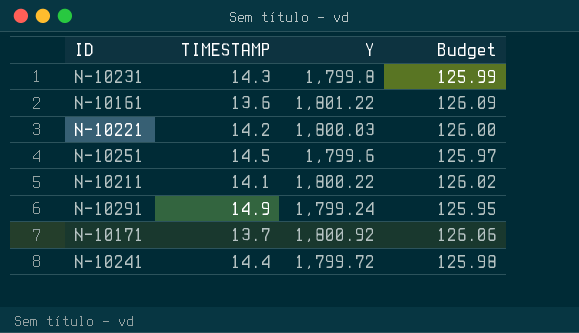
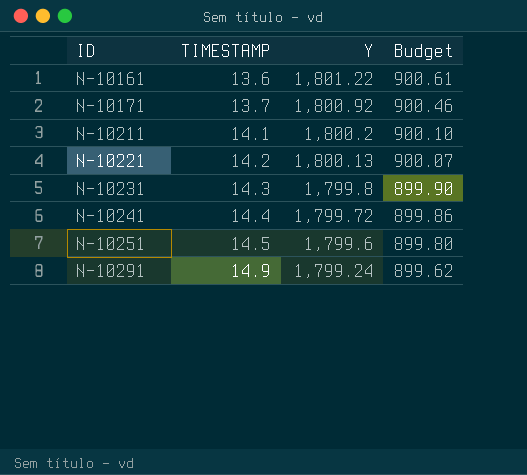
row order: none -> ID ascending
column Budget | formula: [Y] * 0.07 -> [Y] * 0.5
N-10211 | Y: 1,800.22 -> 1,800.2
N-10221 | Y: 1,800.03 -> 1,800.13

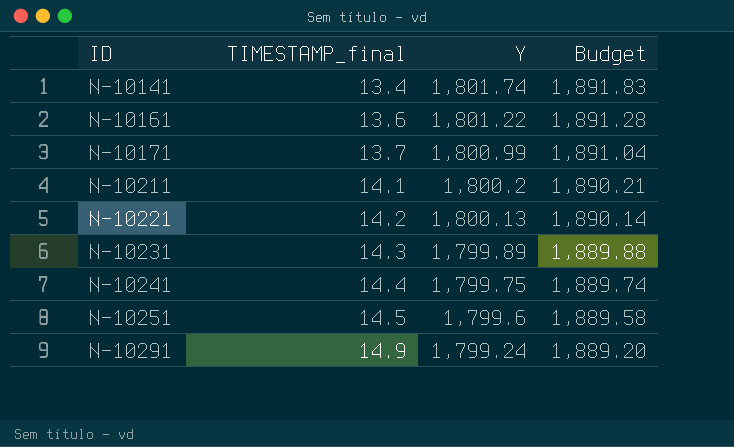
column name: TIMESTAMP -> TIMESTAMP_final
column Budget | formula: [Y] * 0.5 -> [Y] * 1.05
row N-10141: none -> 13.4 | 1,801.74 | 1,891.83
N-10171 | Y: 1,800.92 -> 1,800.99
N-10231 | Y: 1,799.8 -> 1,799.89
N-10241 | Y: 1,799.72 -> 1,799.75

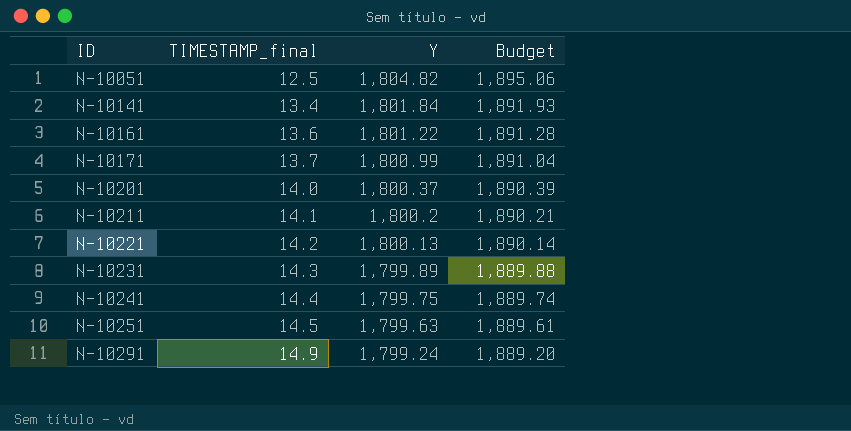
row N-10051: none -> 12.5 | 1,804.82 | 1,895.06
N-10141 | Y: 1,801.74 -> 1,801.84
N-10141 | Budget: 1,891.83 -> 1,891.93
row N-10201: none -> 14.0 | 1,800.37 | 1,890.39
N-10251 | Y: 1,799.6 -> 1,799.63
N-10251 | Budget: 1,889.58 -> 1,889.61

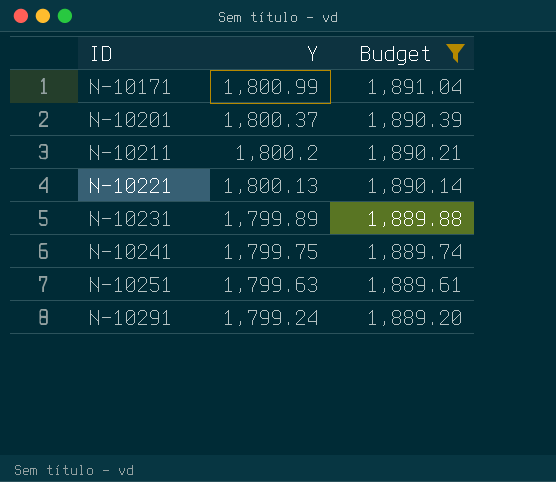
filter: none -> Budget <= 1,891.04
column TIMESTAMP_final | position: 2 -> none

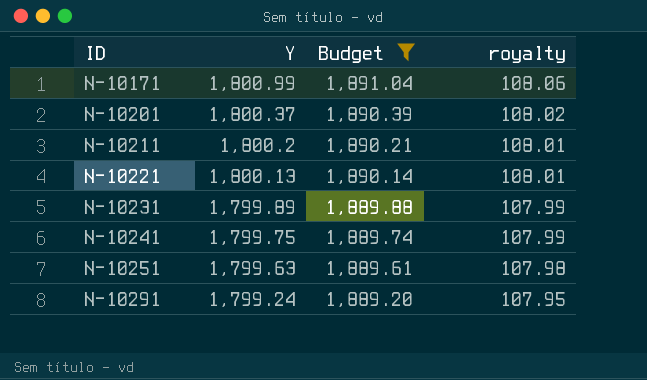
column royalty | formula: none -> [Y] * 0.06

